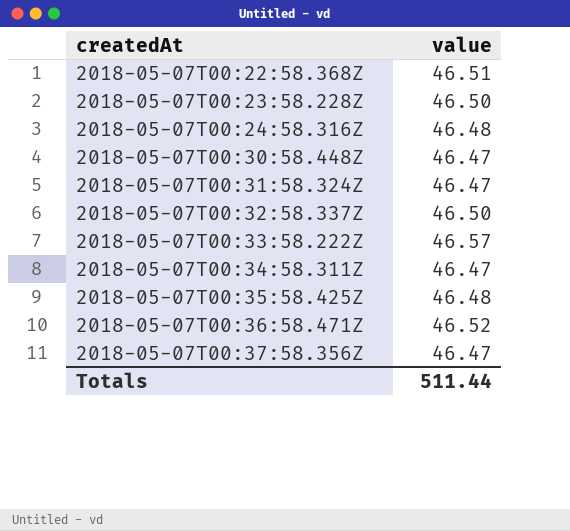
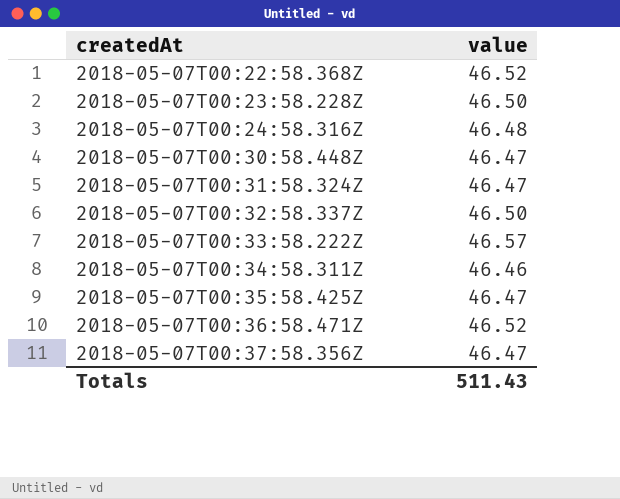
2018-05-07T00:22:58.368Z | value: 46.51 -> 46.52
2018-05-07T00:34:58.311Z | value: 46.47 -> 46.46
2018-05-07T00:35:58.425Z | value: 46.48 -> 46.47
Totals | value: 511.44 -> 511.43

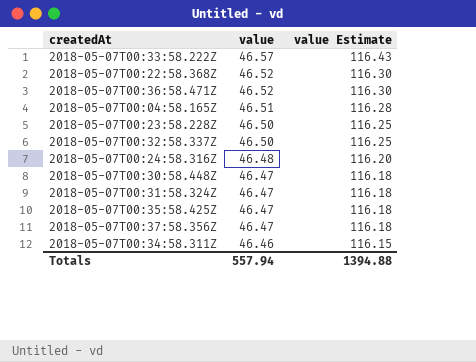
row order: createdAt ascending -> value descending
column value Estimate | formula: none -> [value] * 2.5
row 2018-05-07T00:04:58.165Z: none -> 46.51 | 116.28
Totals | value: 511.43 -> 557.94

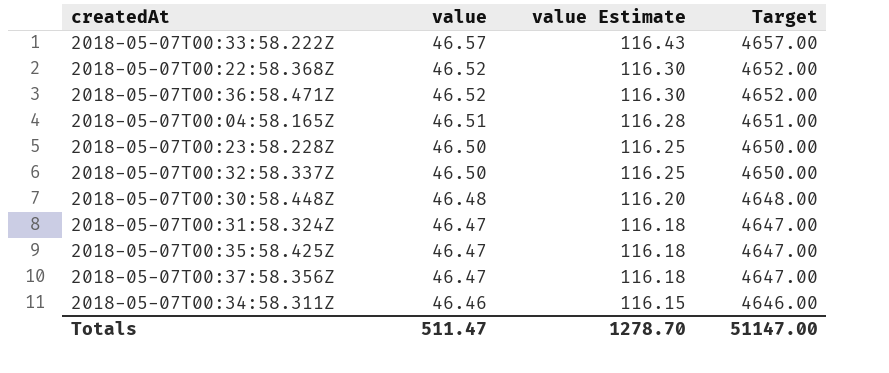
column Target | formula: none -> [value] * 100
row 2018-05-07T00:24:58.316Z: 46.48 | 116.20 -> none
2018-05-07T00:30:58.448Z | value: 46.47 -> 46.48
2018-05-07T00:30:58.448Z | value Estimate: 116.18 -> 116.20
Totals | value: 557.94 -> 511.47
Totals | value Estimate: 1394.88 -> 1278.70

